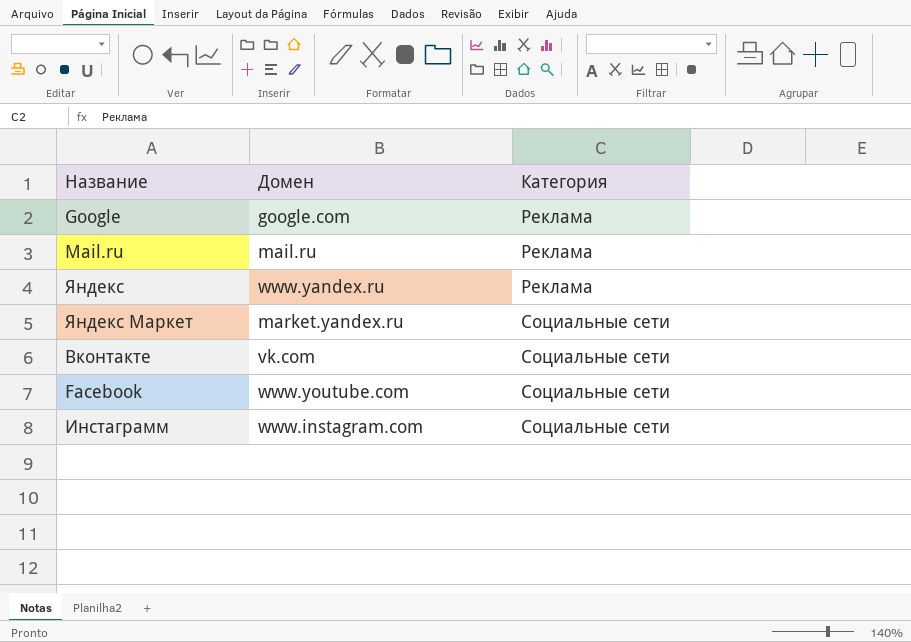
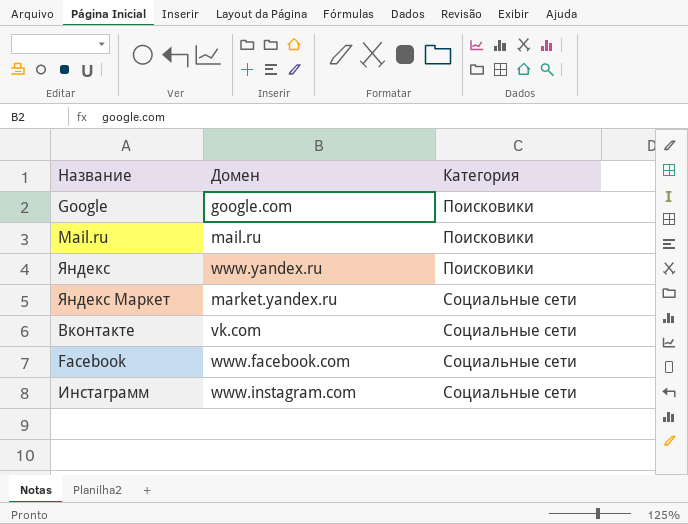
Google | Категория: Реклама -> Поисковики
Mail.ru | Категория: Реклама -> Поисковики
Яндекс | Категория: Реклама -> Поисковики
Facebook | Домен: www.youtube.com -> www.facebook.com

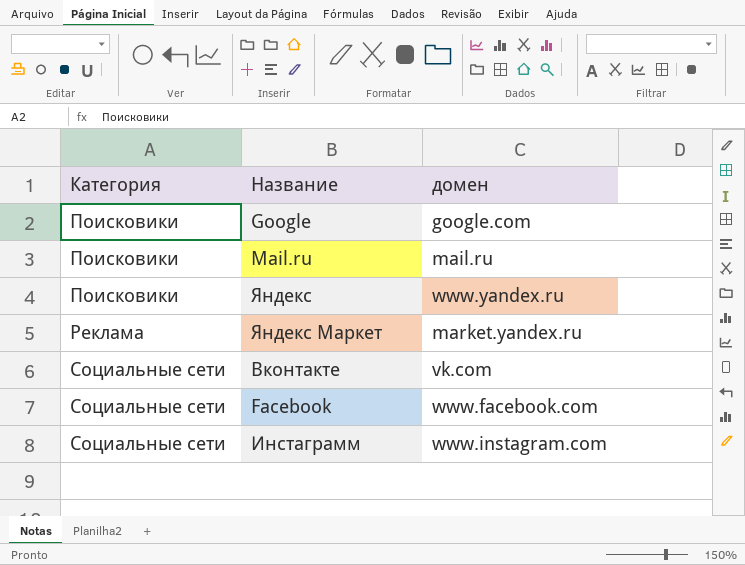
column Категория | position: 3 -> 1
column name: Домен -> домен
Яндекс Маркет | Категория: Социальные сети -> Реклама

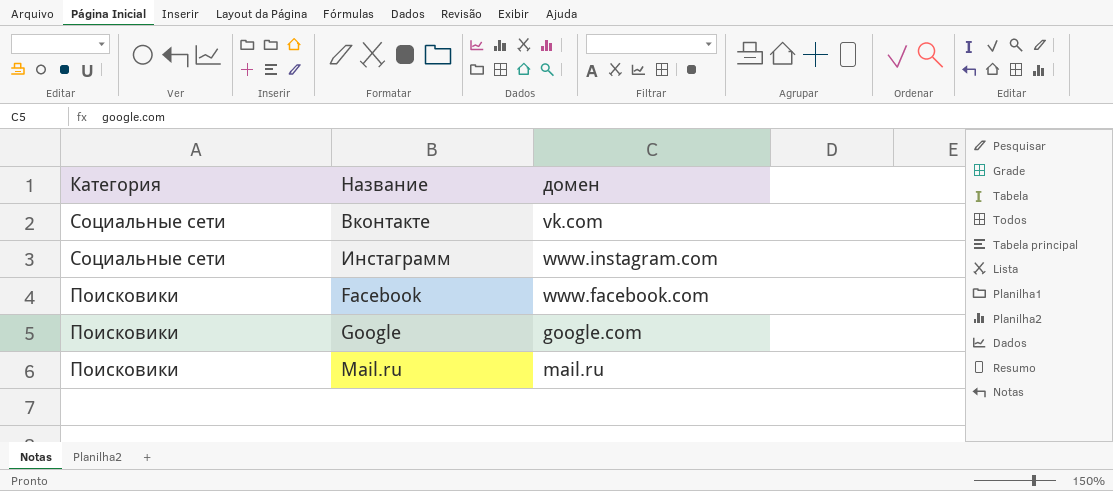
row order: Категория ascending -> Категория descending
row Яндекс: Поисковики | www.yandex.ru -> none
row Яндекс Маркет: Реклама | market.yandex.ru -> none
Facebook | Категория: Социальные сети -> Поисковики

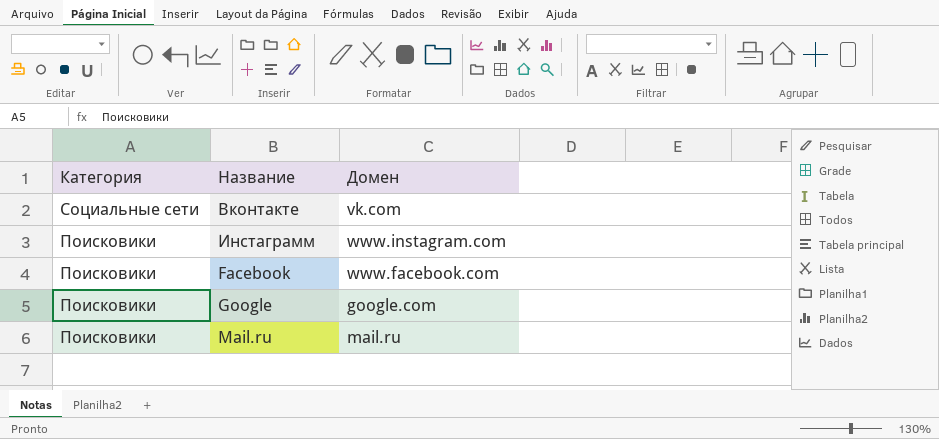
column name: домен -> Домен
Инстаграмм | Категория: Социальные сети -> Поисковики

